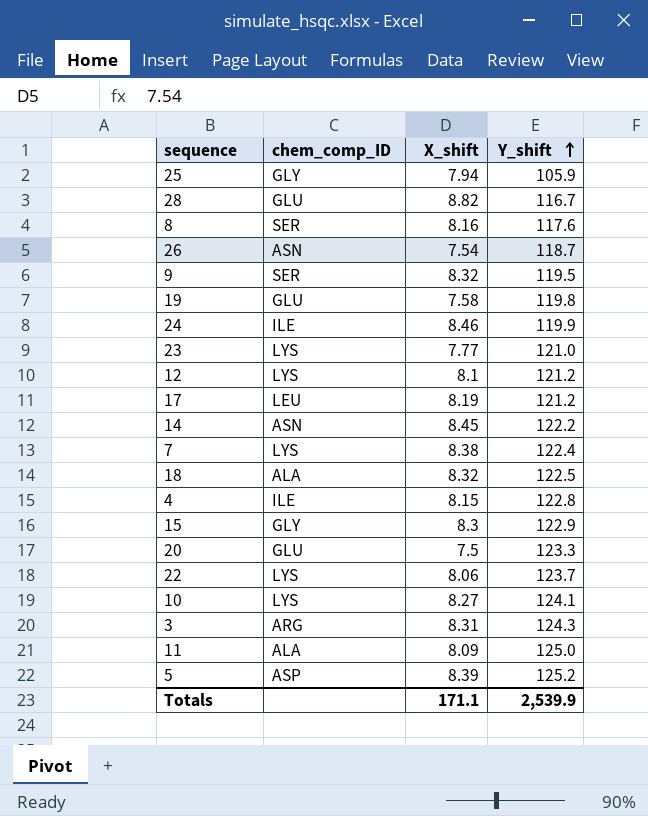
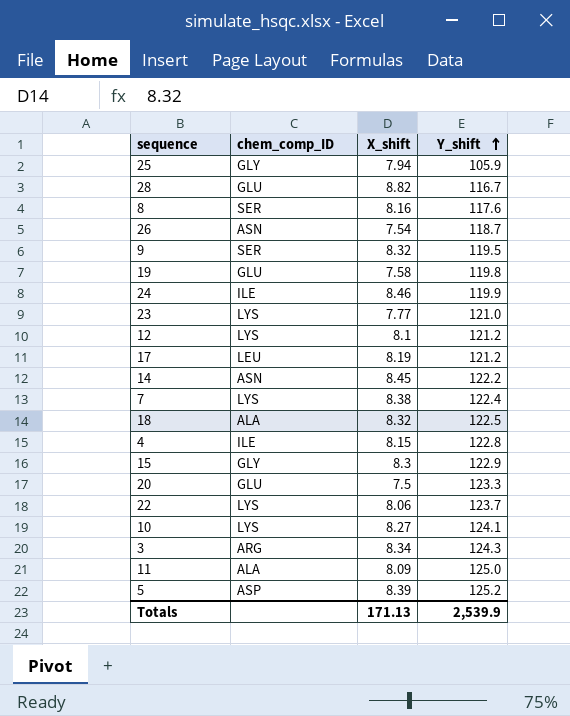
3 | X_shift: 8.31 -> 8.34
Totals | X_shift: 171.1 -> 171.13

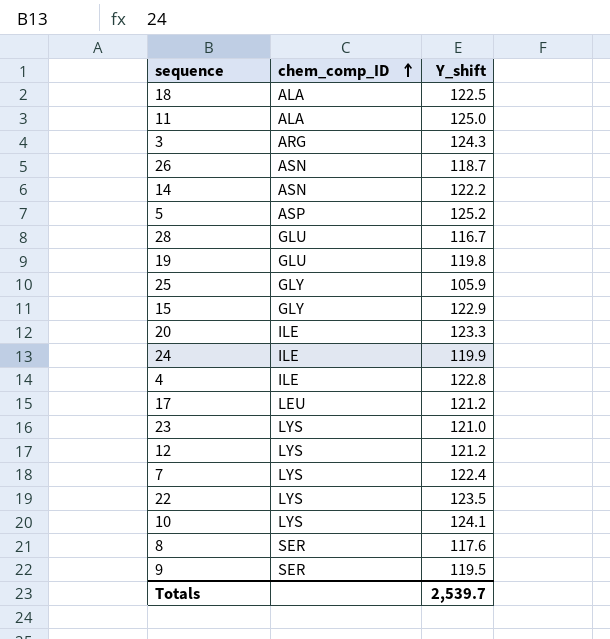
row order: Y_shift ascending -> chem_comp_ID ascending
column X_shift | position: 3 -> none
20 | chem_comp_ID: GLU -> ILE
22 | Y_shift: 123.7 -> 123.5
Totals | Y_shift: 2,539.9 -> 2,539.7

